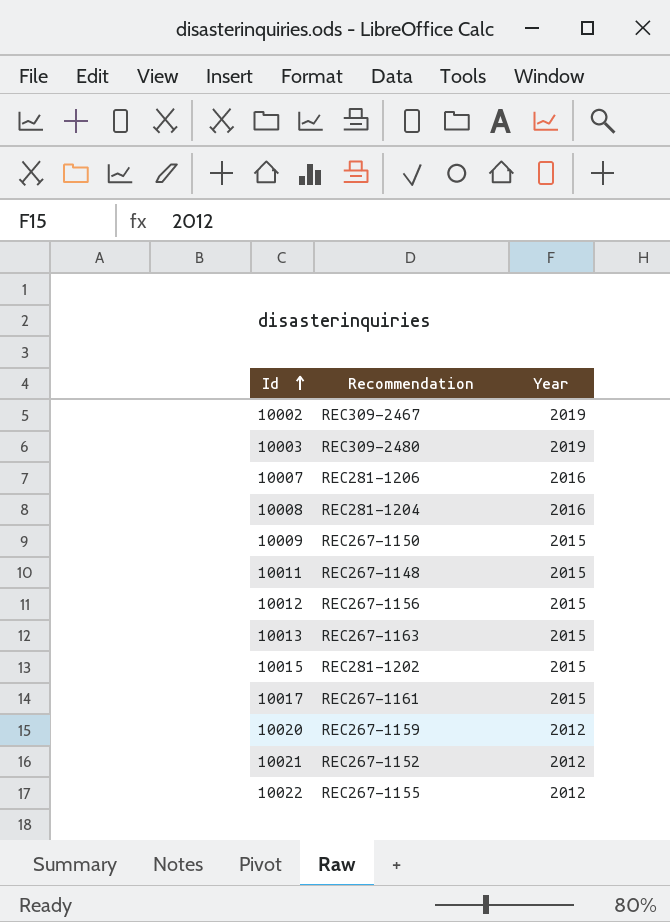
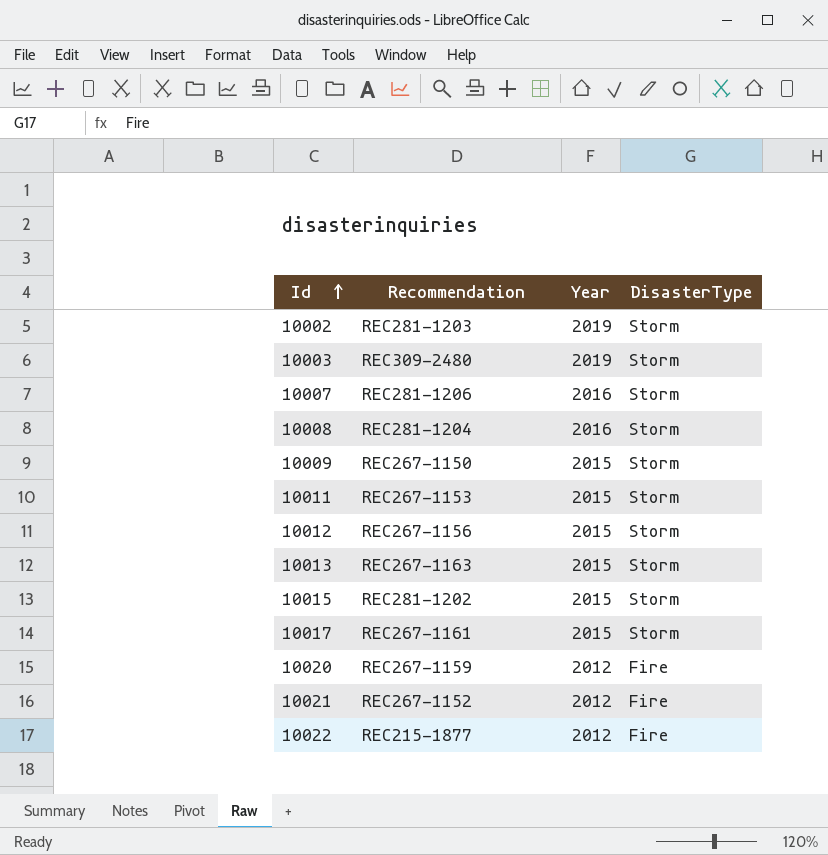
column DisasterType | position: none -> 4
10002 | Recommendation: REC309-2467 -> REC281-1203
10011 | Recommendation: REC267-1148 -> REC267-1153
10022 | Recommendation: REC267-1155 -> REC215-1877

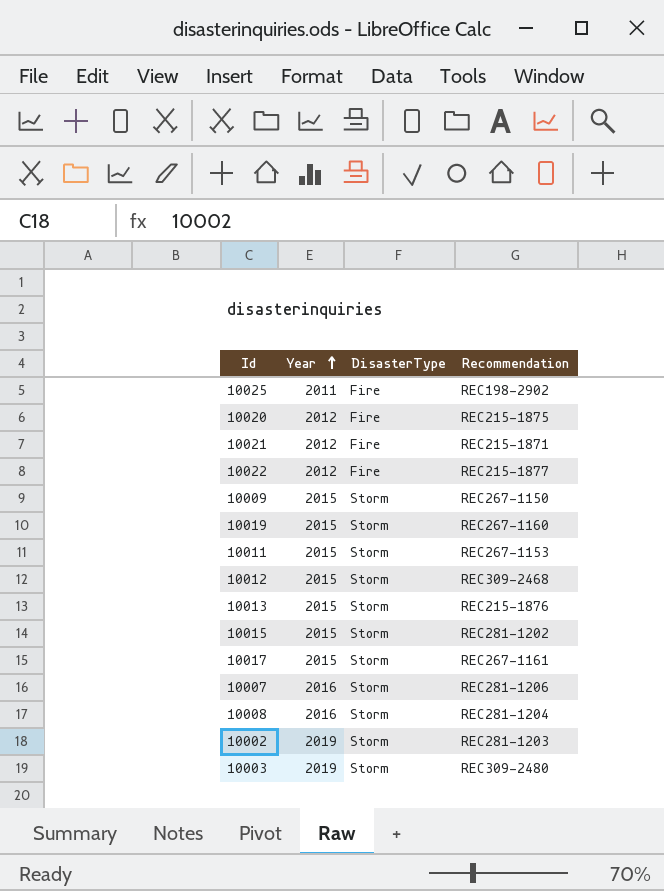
row order: Id ascending -> Year ascending
column Recommendation | position: 2 -> 4
row 10025: none -> 2011 | Fire | REC198-2902
10020 | Recommendation: REC267-1159 -> REC215-1875
10021 | Recommendation: REC267-1152 -> REC215-1871
row 10019: none -> 2015 | Storm | REC267-1160
10012 | Recommendation: REC267-1156 -> REC309-2468
10013 | Recommendation: REC267-1163 -> REC215-1876

